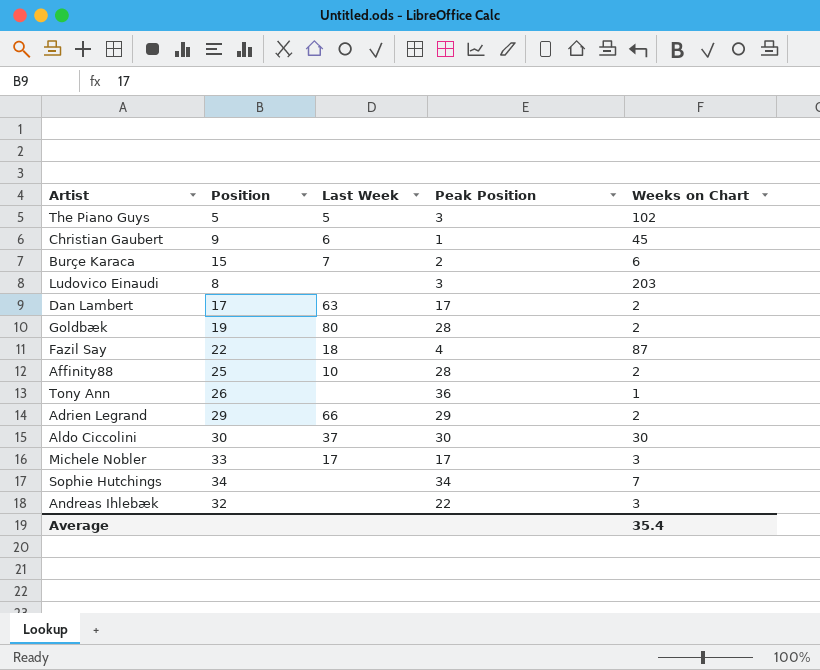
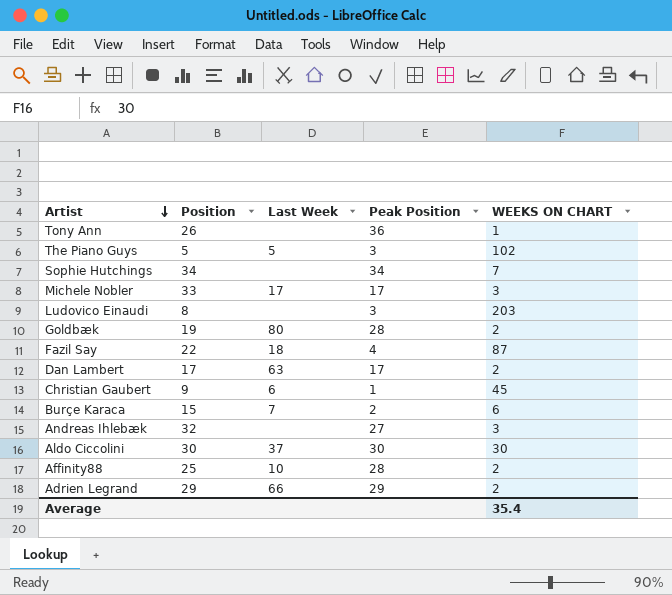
row order: none -> Artist descending
column name: Weeks on Chart -> WEEKS ON CHART
Andreas Ihlebæk | Peak Position: 22 -> 27

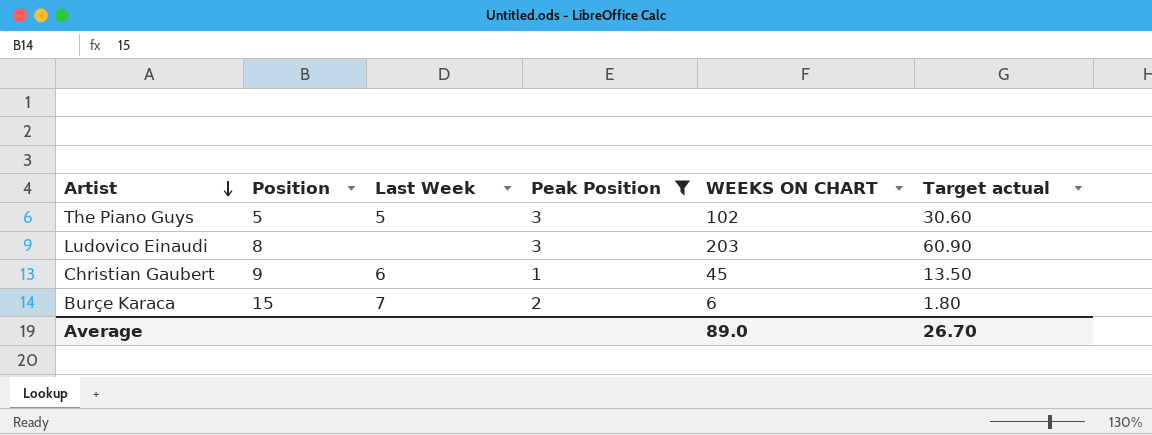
filter: none -> Peak Position <= 3
column Target actual | formula: none -> [WEEKS ON CHART] * 0.3
Average | WEEKS ON CHART: 35.4 -> 89.0

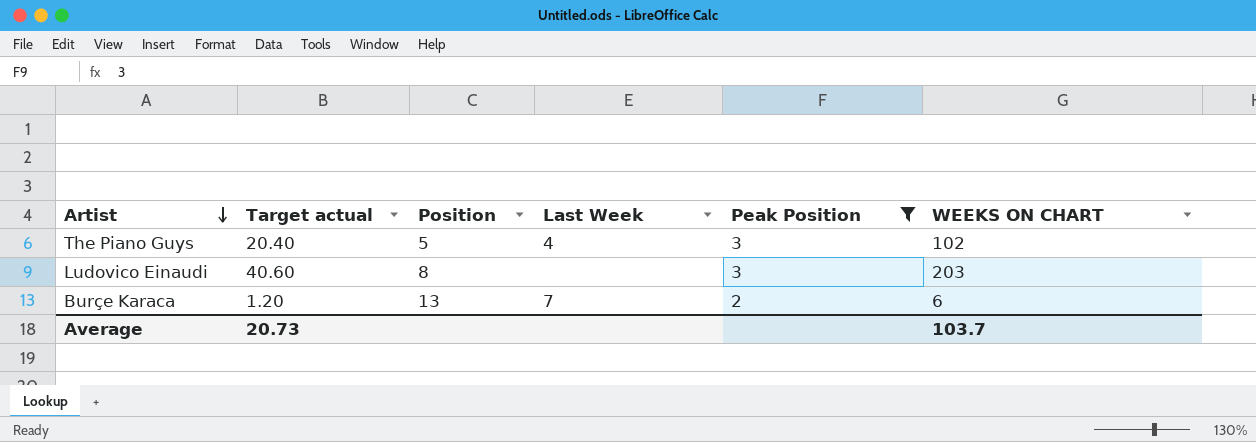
column Target actual | formula: [WEEKS ON CHART] * 0.3 -> [WEEKS ON CHART] * 0.2
column Target actual | position: 6 -> 2
row Christian Gaubert: 9 | 6 | 1 | 45 | 13.50 -> none
The Piano Guys | Last Week: 5 -> 4
Burçe Karaca | Position: 15 -> 13
Average | Target actual: 26.70 -> 20.73
Average | WEEKS ON CHART: 89.0 -> 103.7

